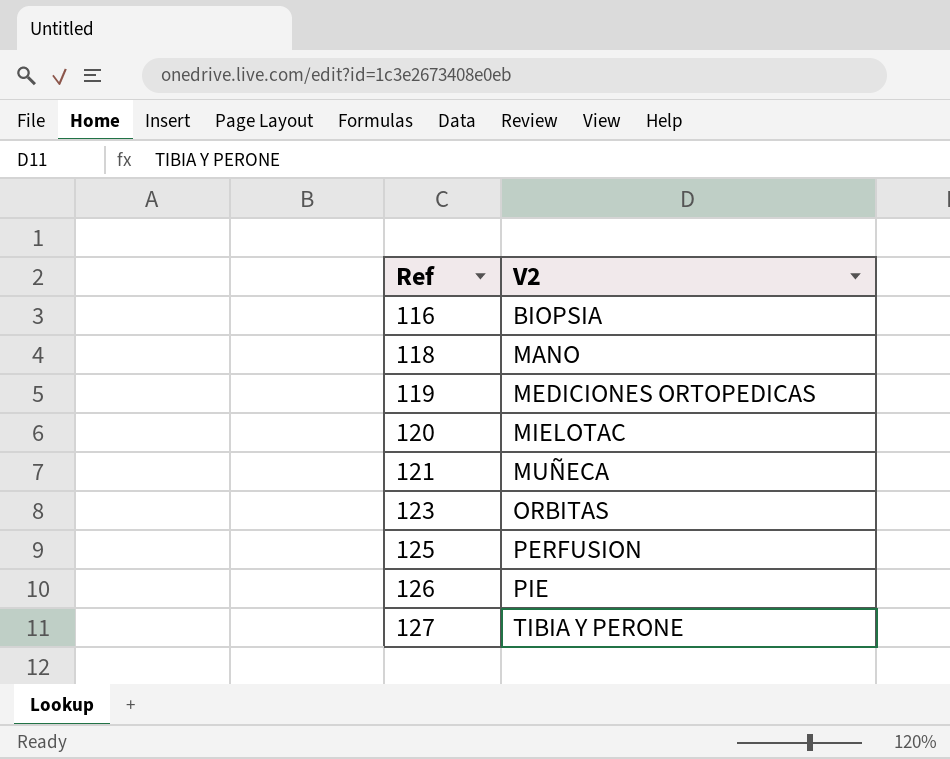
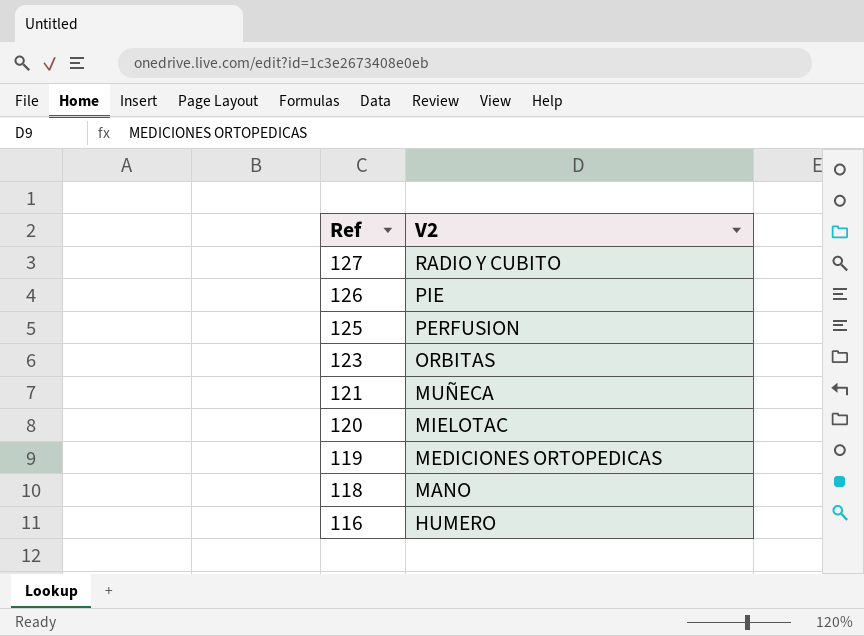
row order: Ref ascending -> Ref descending
127 | V2: TIBIA Y PERONE -> RADIO Y CUBITO
116 | V2: BIOPSIA -> HUMERO

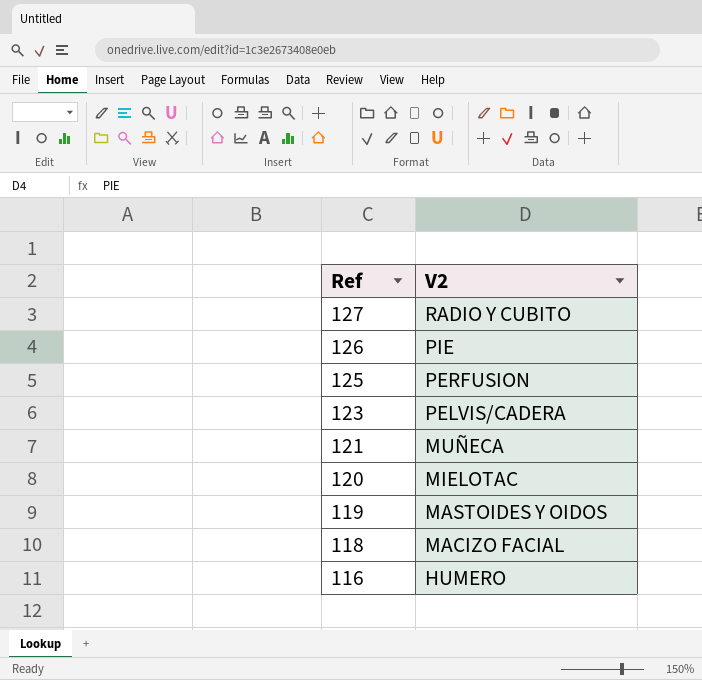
123 | V2: ORBITAS -> PELVIS/CADERA
119 | V2: MEDICIONES ORTOPEDICAS -> MASTOIDES Y OIDOS
118 | V2: MANO -> MACIZO FACIAL

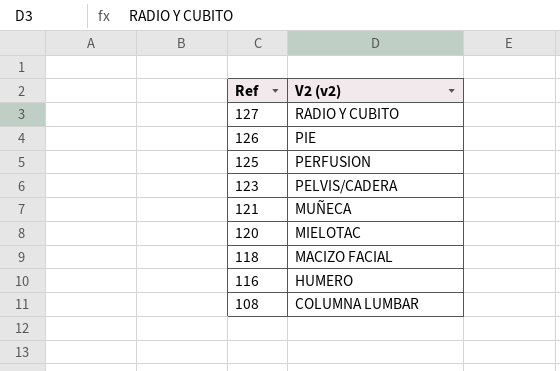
column name: V2 -> V2 (v2)
row 119: MASTOIDES Y OIDOS -> none
row 108: none -> COLUMNA LUMBAR

